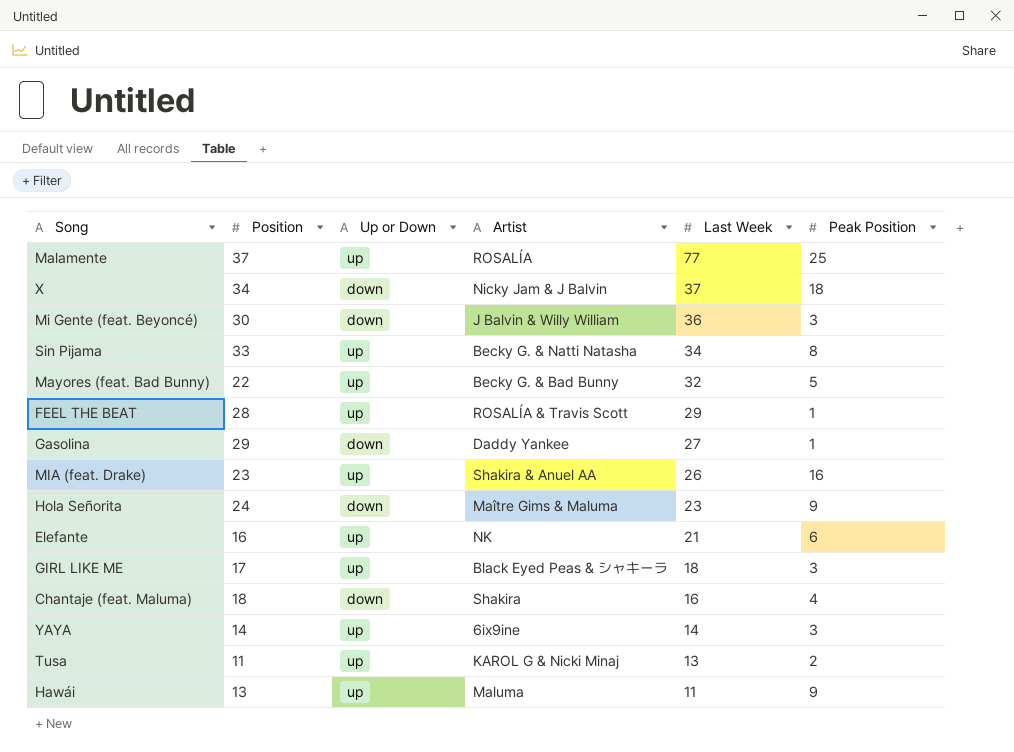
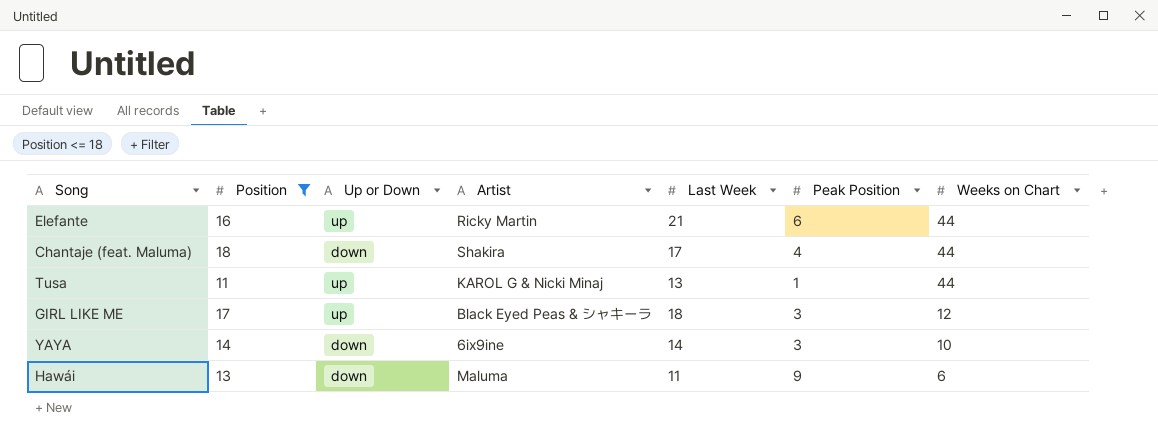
filter: none -> Position <= 18
row order: Last Week descending -> Weeks on Chart descending
column Weeks on Chart | position: none -> 7
Elefante | Artist: NK -> Ricky Martin
Chantaje (feat. Maluma) | Last Week: 16 -> 17
Tusa | Peak Position: 2 -> 1
YAYA | Up or Down: up -> down
Hawái | Up or Down: up -> down

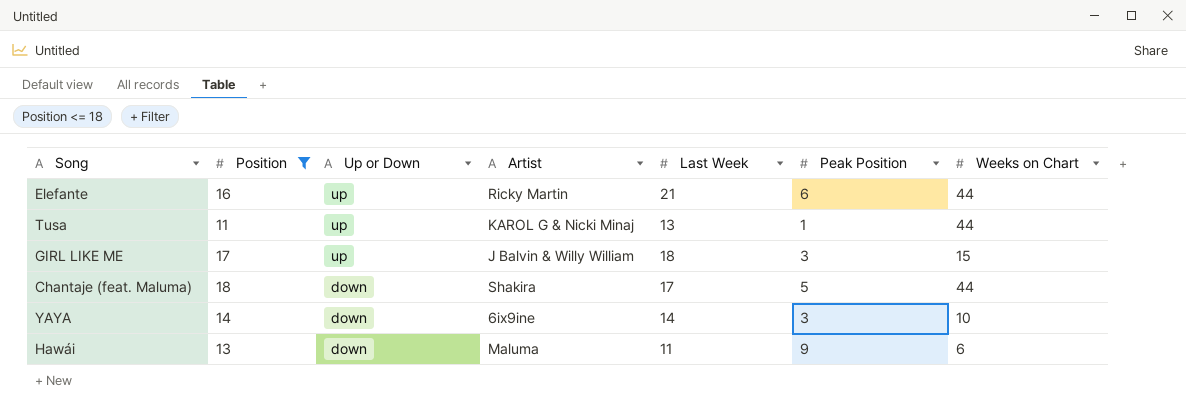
row order: Weeks on Chart descending -> Up or Down descending
GIRL LIKE ME | Artist: Black Eyed Peas & シャキーラ -> J Balvin & Willy William
GIRL LIKE ME | Weeks on Chart: 12 -> 15
Chantaje (feat. Maluma) | Peak Position: 4 -> 5

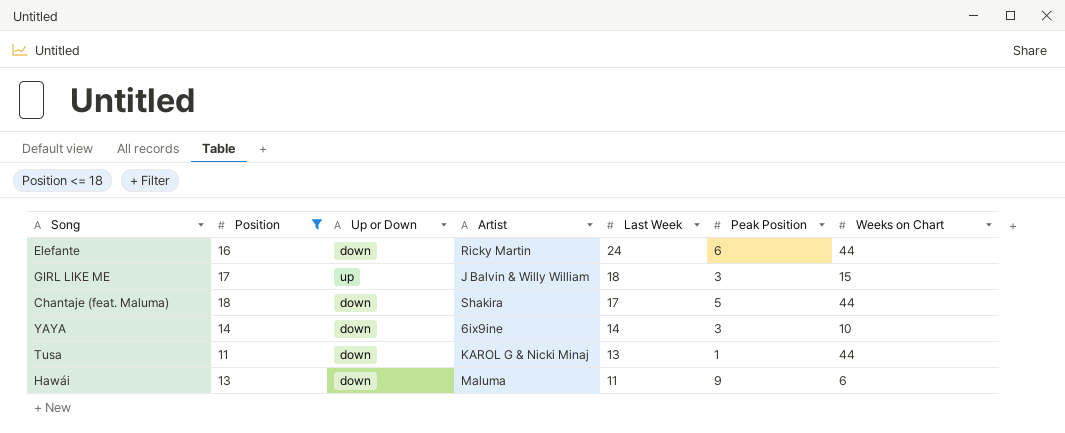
row order: Up or Down descending -> Last Week descending
Elefante | Up or Down: up -> down
Elefante | Last Week: 21 -> 24
Tusa | Up or Down: up -> down

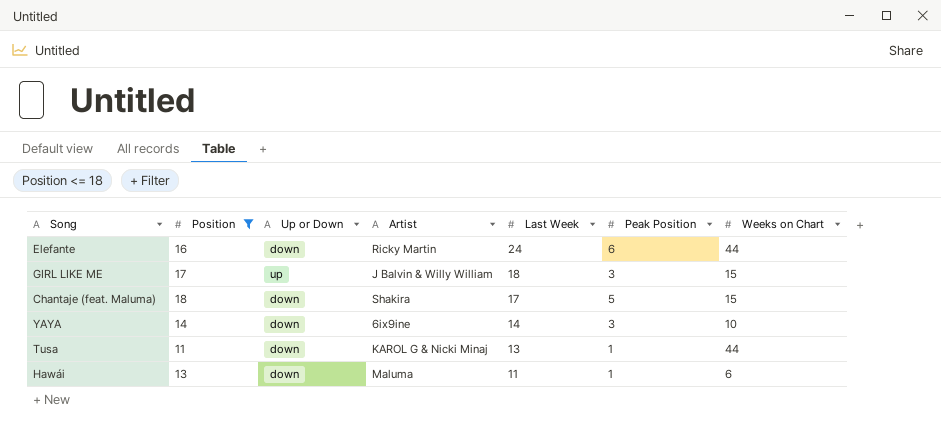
Chantaje (feat. Maluma) | Weeks on Chart: 44 -> 15
Hawái | Peak Position: 9 -> 1

